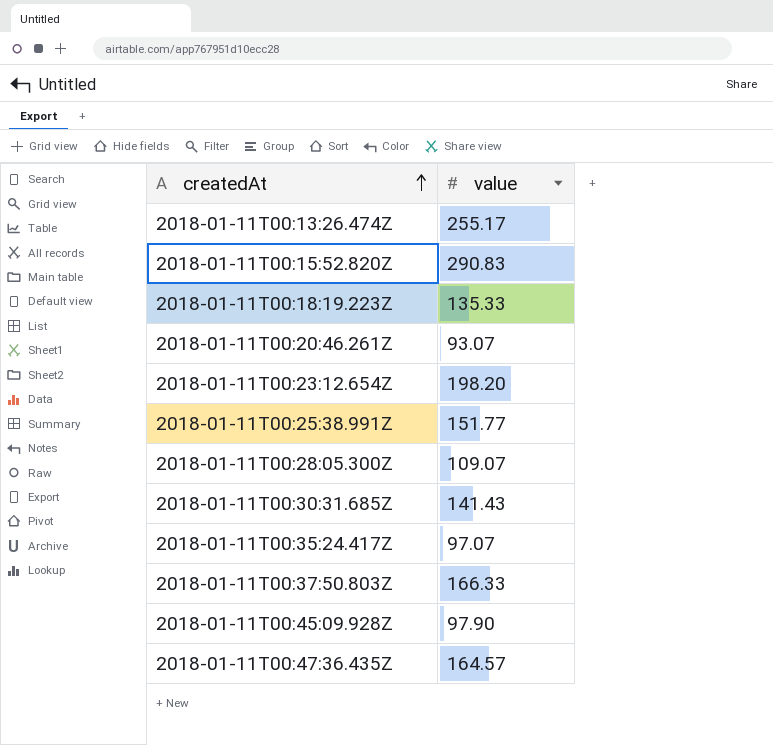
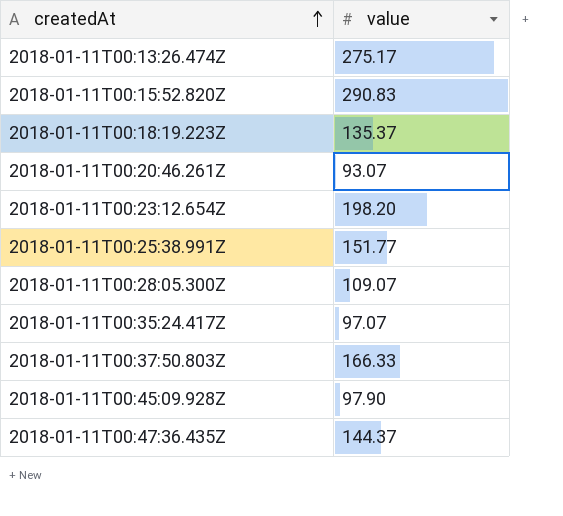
row 2018-01-11T00:30:31.685Z: 141.43 -> none
2018-01-11T00:13:26.474Z | value: 255.17 -> 275.17
2018-01-11T00:18:19.223Z | value: 135.33 -> 135.37
2018-01-11T00:47:36.435Z | value: 164.57 -> 144.37

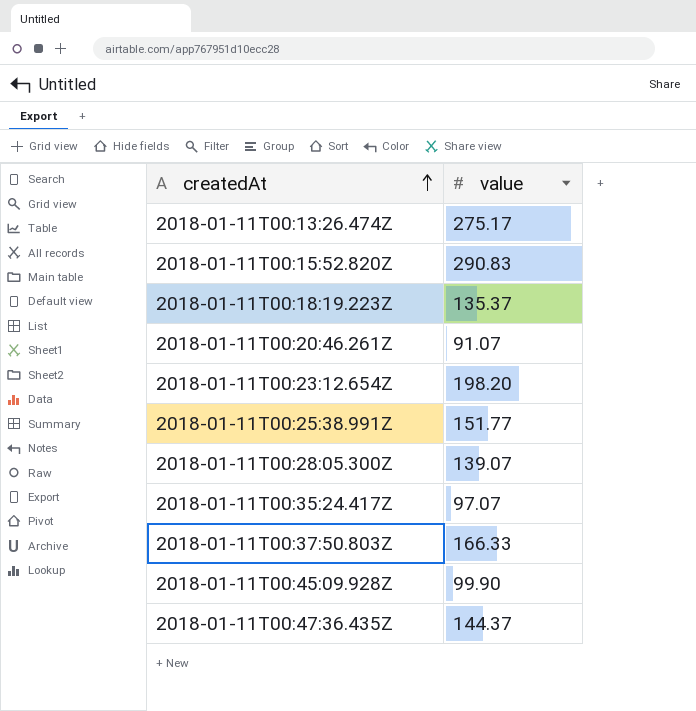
2018-01-11T00:20:46.261Z | value: 93.07 -> 91.07
2018-01-11T00:28:05.300Z | value: 109.07 -> 139.07
2018-01-11T00:45:09.928Z | value: 97.90 -> 99.90

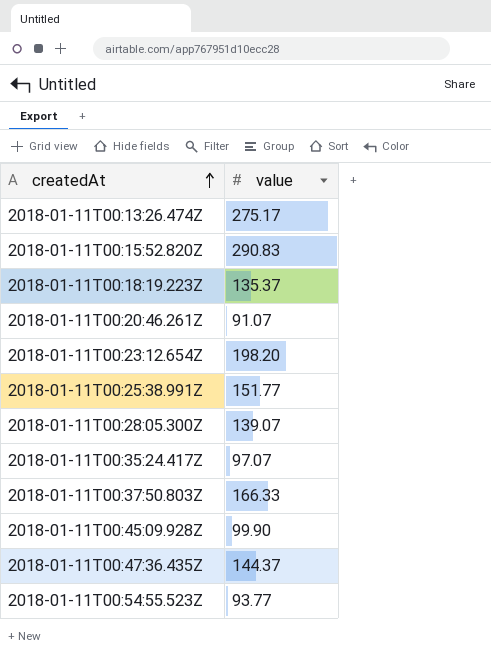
row 2018-01-11T00:54:55.523Z: none -> 93.77

